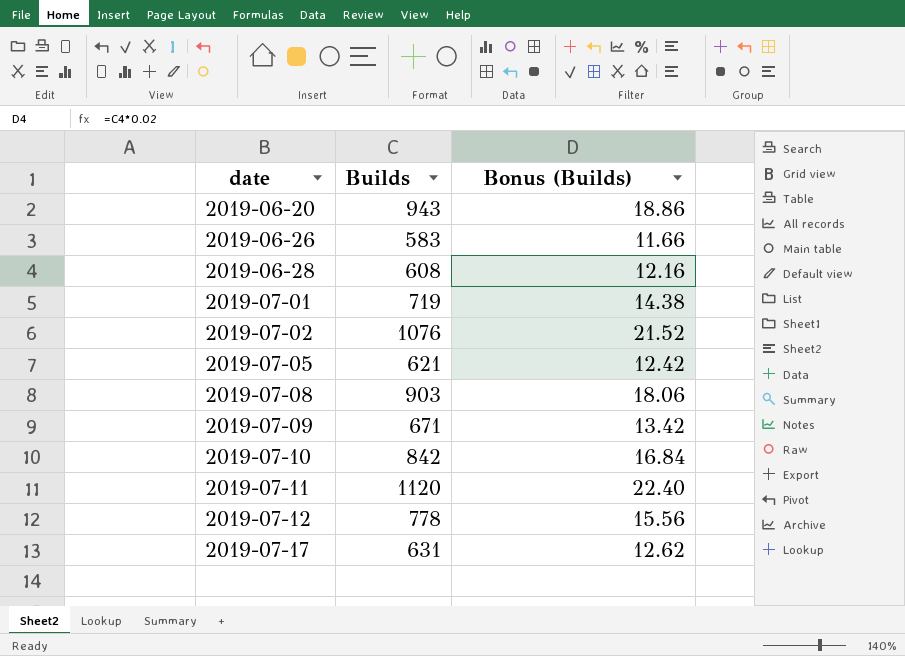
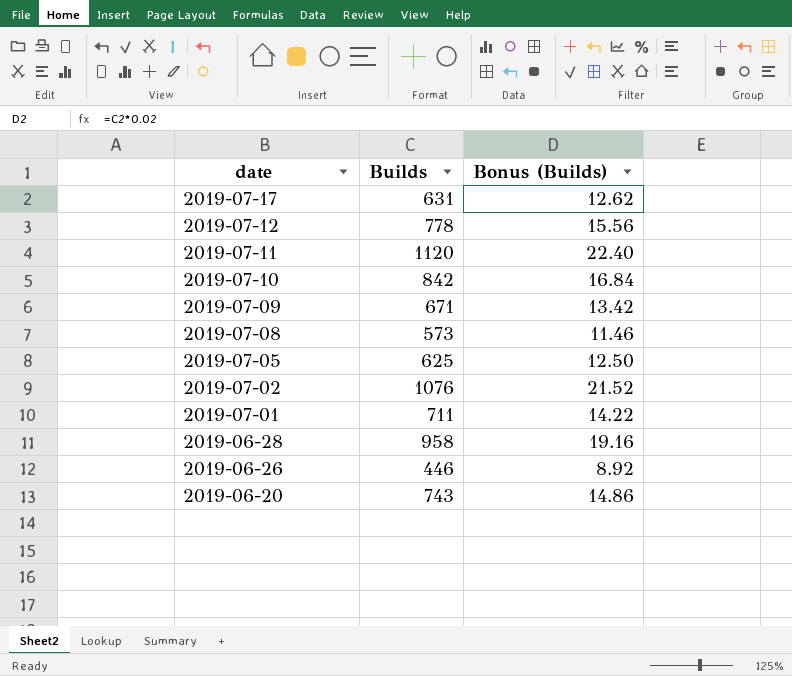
row order: date ascending -> date descending
2019-07-08 | Builds: 903 -> 573
2019-07-08 | Bonus (Builds): 18.06 -> 11.46
2019-07-05 | Builds: 621 -> 625
2019-07-05 | Bonus (Builds): 12.42 -> 12.50
2019-07-01 | Builds: 719 -> 711
2019-07-01 | Bonus (Builds): 14.38 -> 14.22
2019-06-28 | Builds: 608 -> 958
2019-06-28 | Bonus (Builds): 12.16 -> 19.16
2019-06-26 | Builds: 583 -> 446
2019-06-26 | Bonus (Builds): 11.66 -> 8.92
2019-06-20 | Builds: 943 -> 743
2019-06-20 | Bonus (Builds): 18.86 -> 14.86

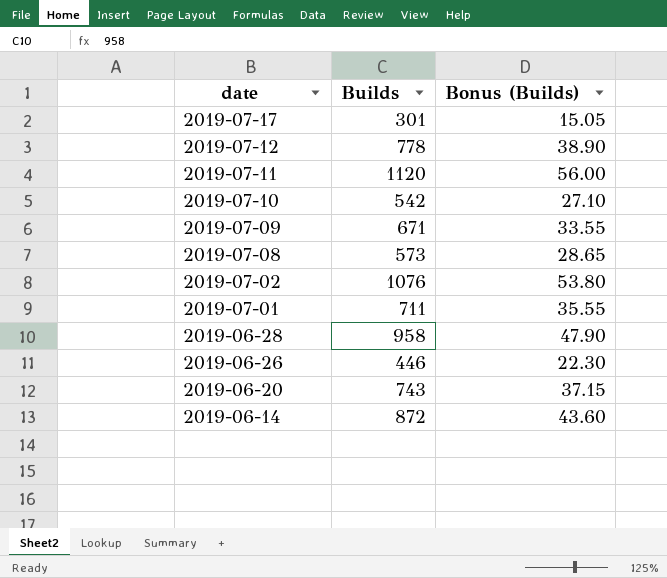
column Bonus (Builds) | formula: [Builds] * 0.02 -> [Builds] * 0.05
row 2019-07-05: 625 | 12.50 -> none
2019-07-17 | Builds: 631 -> 301
2019-07-10 | Builds: 842 -> 542
row 2019-06-14: none -> 872 | 43.60

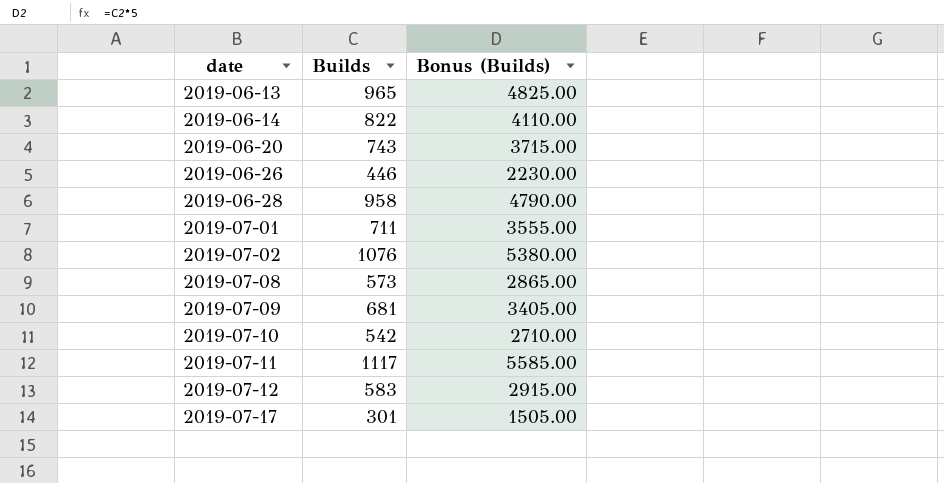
row order: date descending -> date ascending
column Bonus (Builds) | formula: [Builds] * 0.05 -> [Builds] * 5
row 2019-06-13: none -> 965 | 4825.00
2019-06-14 | Builds: 872 -> 822
2019-07-09 | Builds: 671 -> 681
2019-07-11 | Builds: 1120 -> 1117
2019-07-12 | Builds: 778 -> 583

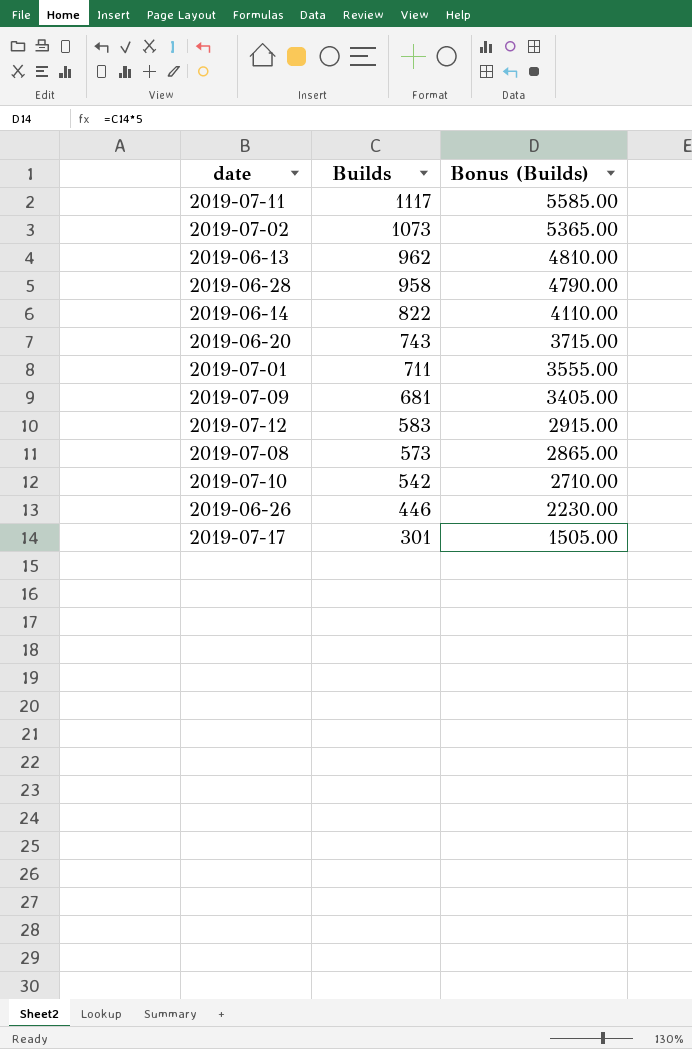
row order: date ascending -> Builds descending
2019-07-02 | Builds: 1076 -> 1073
2019-07-02 | Bonus (Builds): 5380.00 -> 5365.00
2019-06-13 | Builds: 965 -> 962
2019-06-13 | Bonus (Builds): 4825.00 -> 4810.00

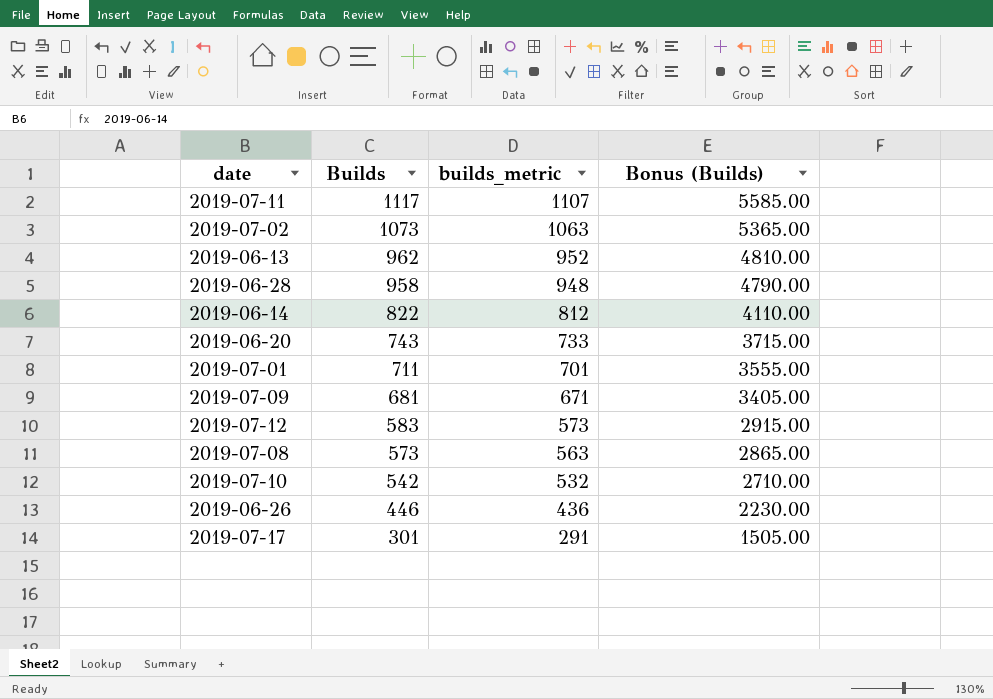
column builds_metric | formula: none -> [Builds] - 10

